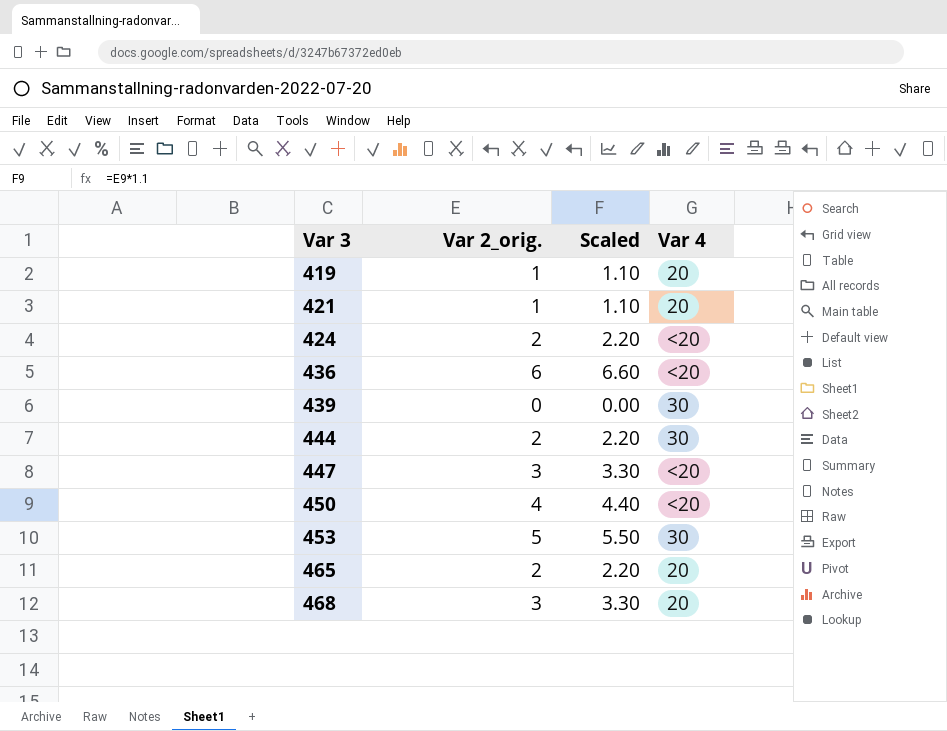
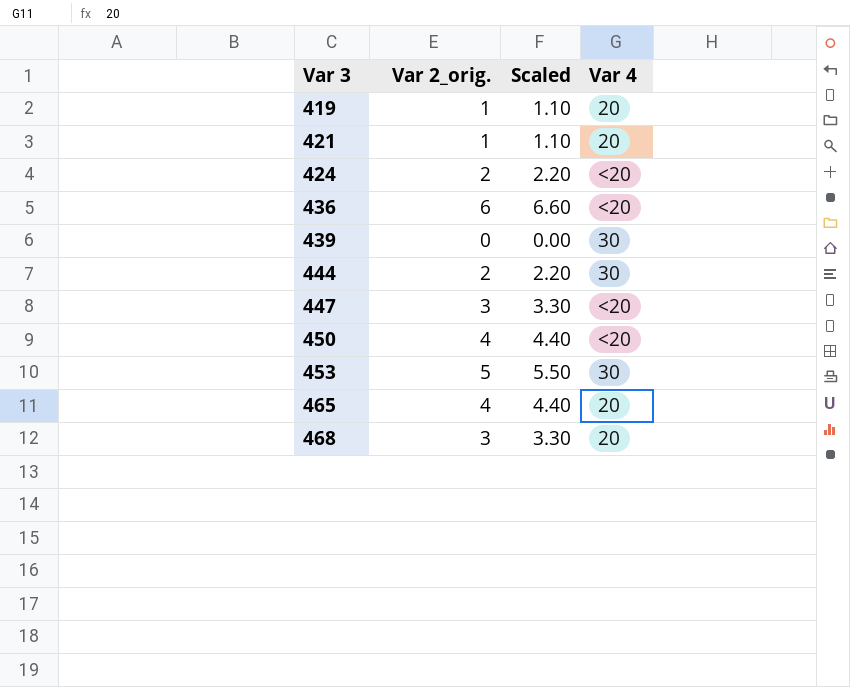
465 | Var 2_orig.: 2 -> 4
465 | Scaled: 2.20 -> 4.40

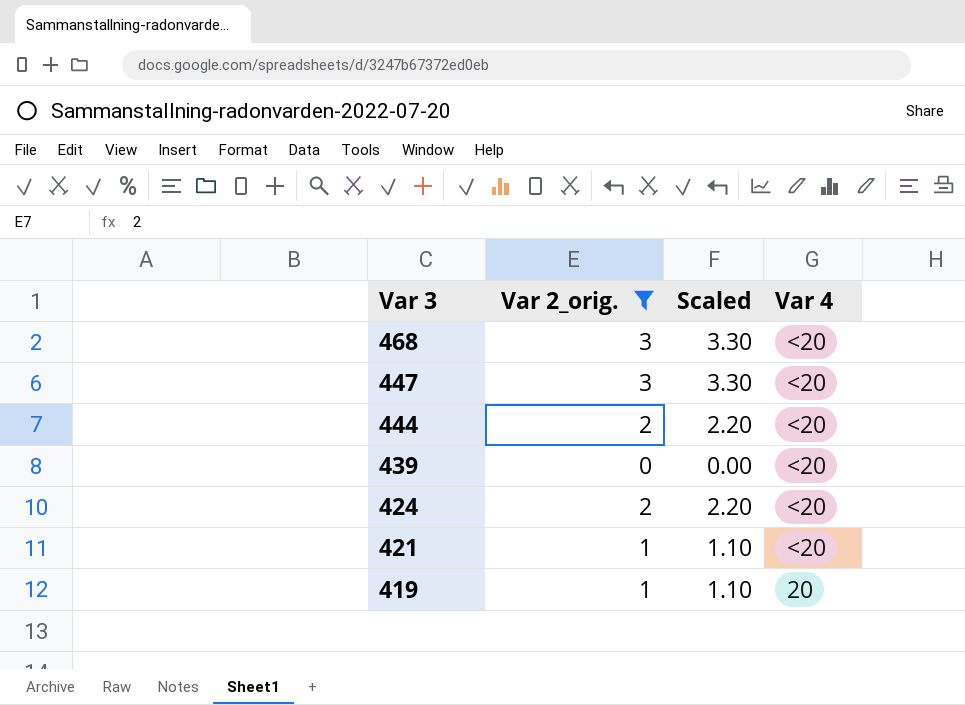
filter: none -> Var 2_orig. <= 3
row order: Var 3 ascending -> Var 3 descending
468 | Var 4: 20 -> <20
444 | Var 4: 30 -> <20
439 | Var 4: 30 -> <20
421 | Var 4: 20 -> <20

